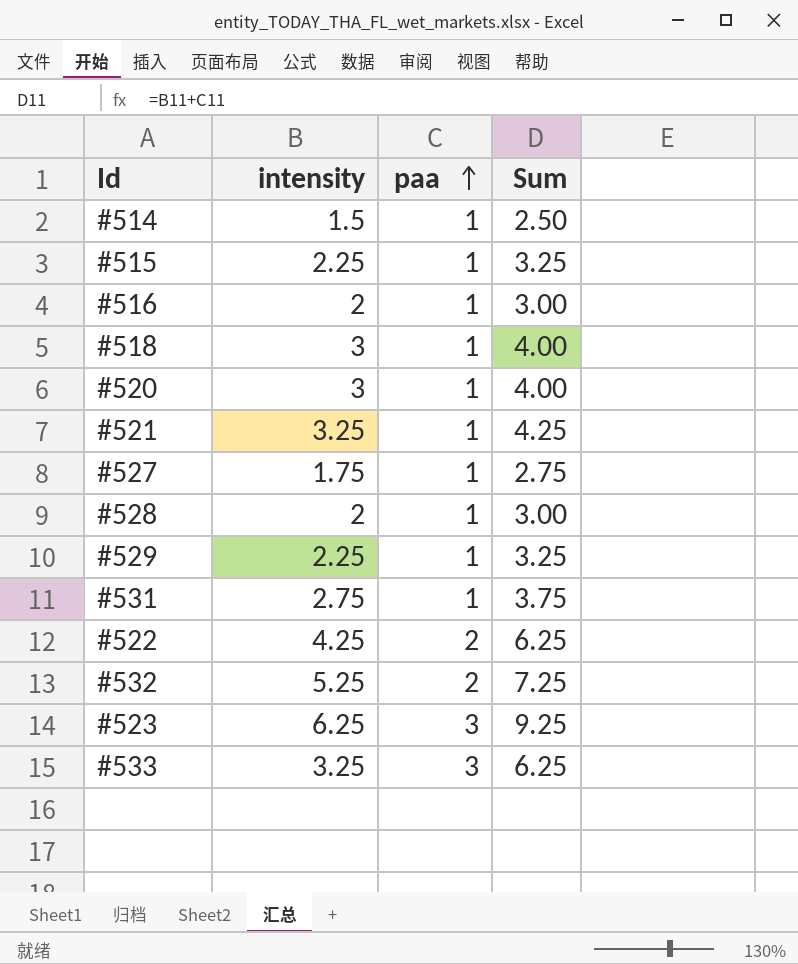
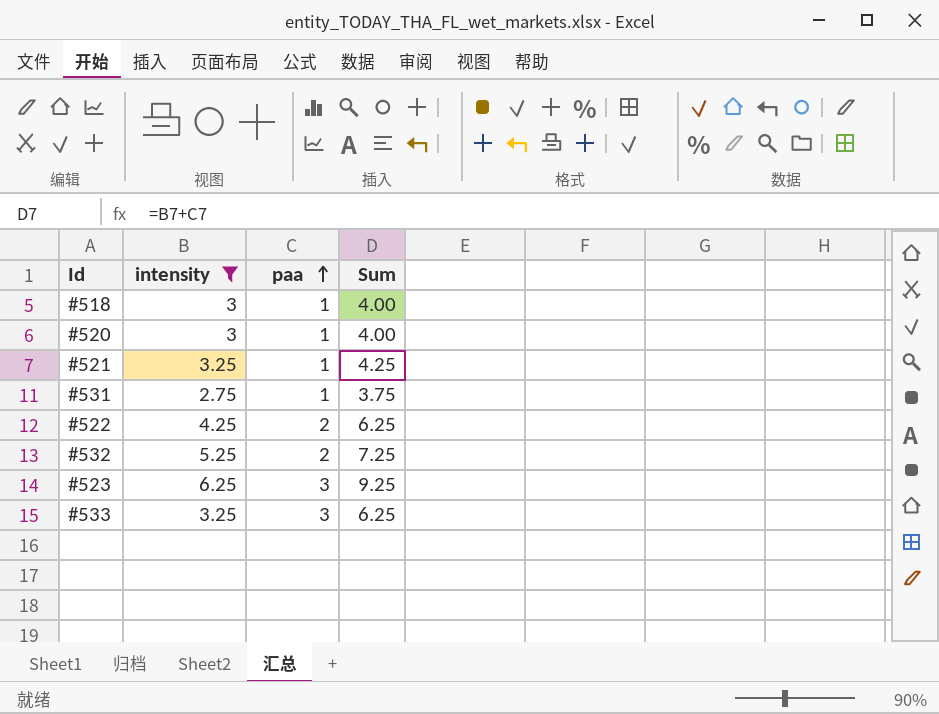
filter: none -> intensity >= 2.75

